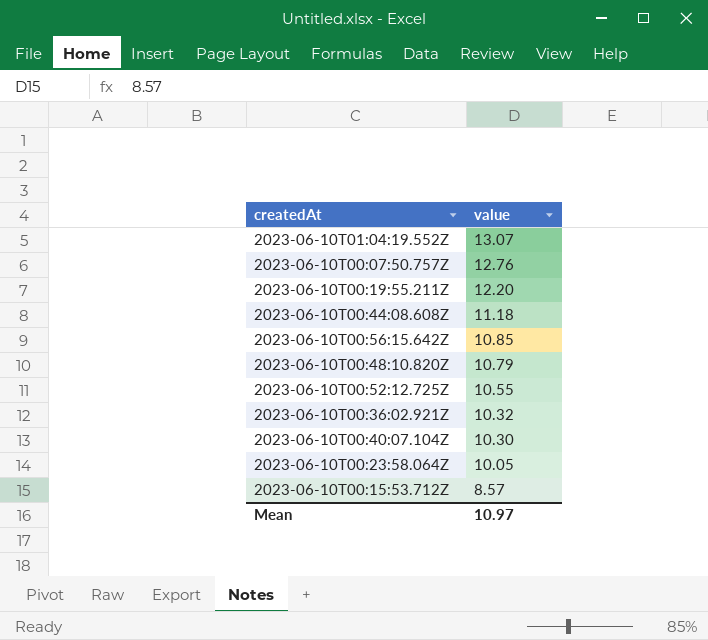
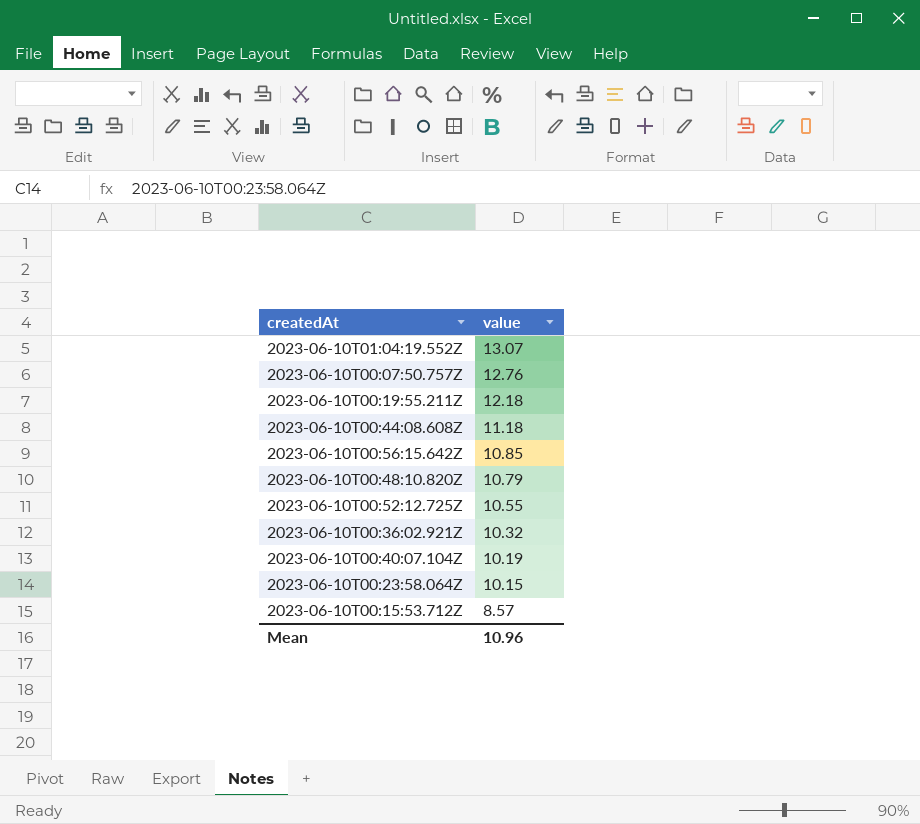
2023-06-10T00:19:55.211Z | value: 12.20 -> 12.18
2023-06-10T00:40:07.104Z | value: 10.30 -> 10.19
2023-06-10T00:23:58.064Z | value: 10.05 -> 10.15
Mean | value: 10.97 -> 10.96

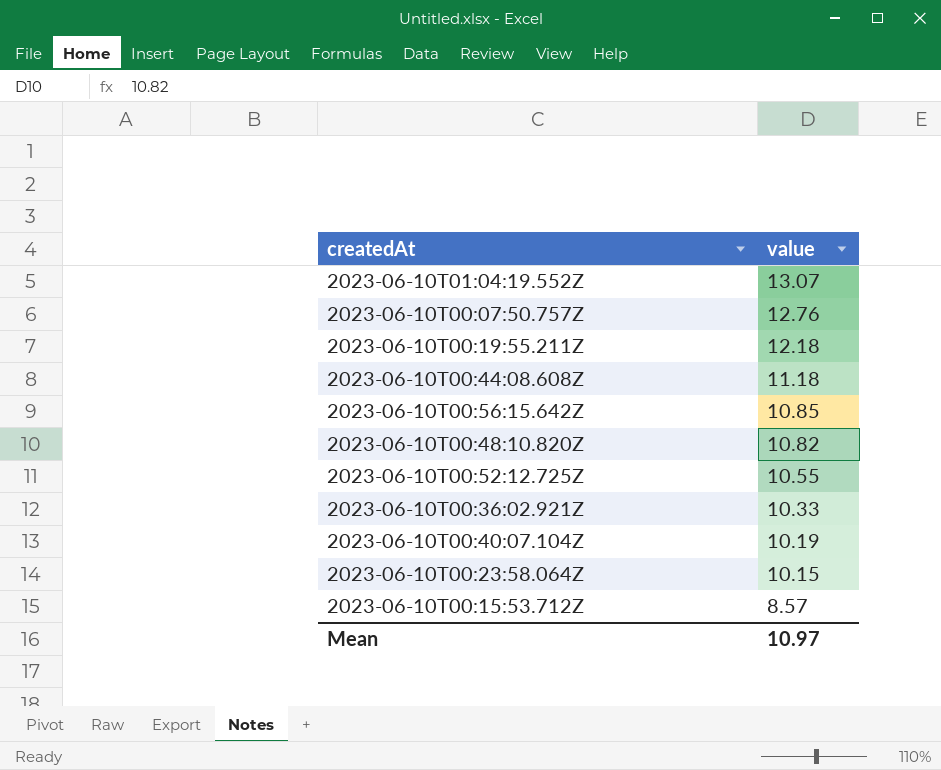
2023-06-10T00:48:10.820Z | value: 10.79 -> 10.82
2023-06-10T00:36:02.921Z | value: 10.32 -> 10.33
Mean | value: 10.96 -> 10.97

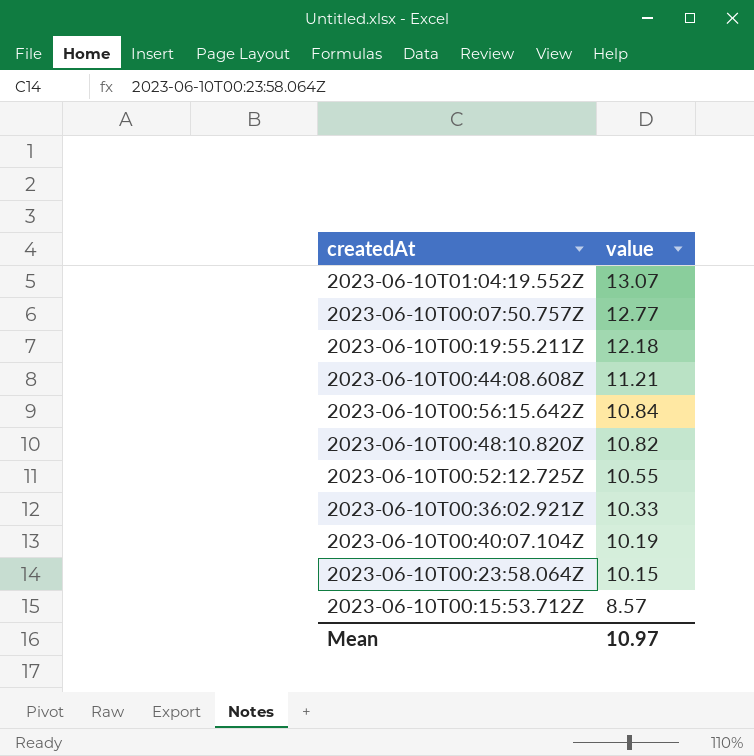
2023-06-10T00:07:50.757Z | value: 12.76 -> 12.77
2023-06-10T00:44:08.608Z | value: 11.18 -> 11.21
2023-06-10T00:56:15.642Z | value: 10.85 -> 10.84

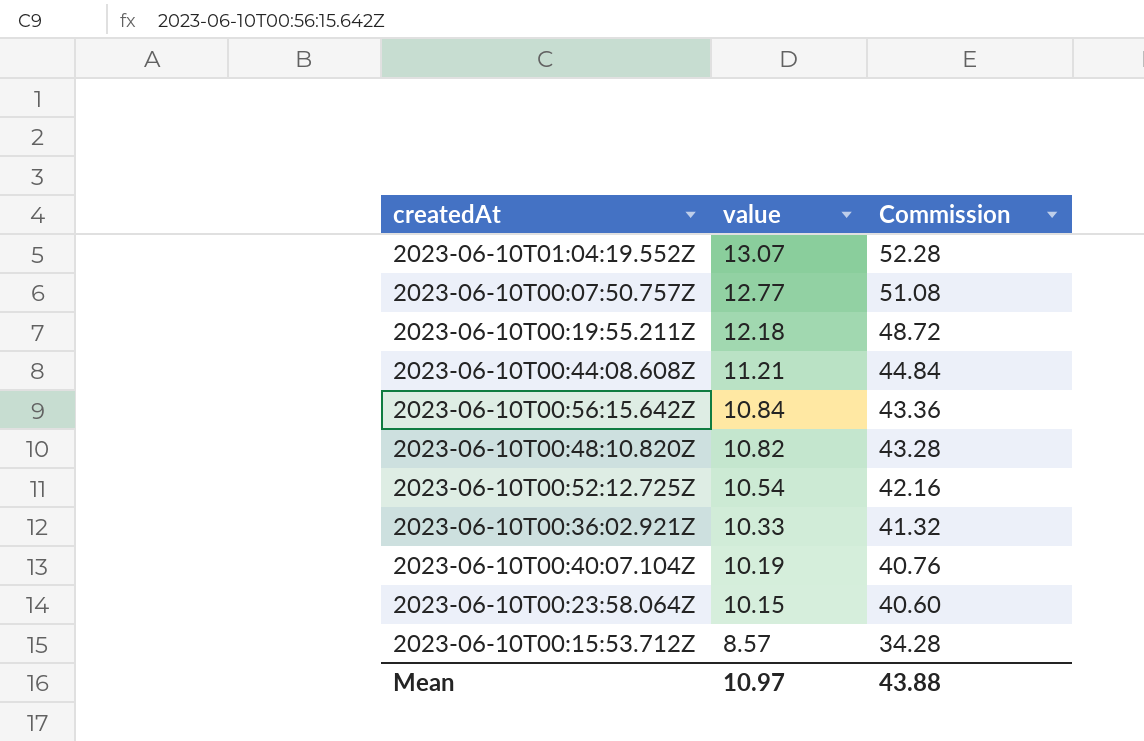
column Commission | formula: none -> [value] * 4
2023-06-10T00:52:12.725Z | value: 10.55 -> 10.54

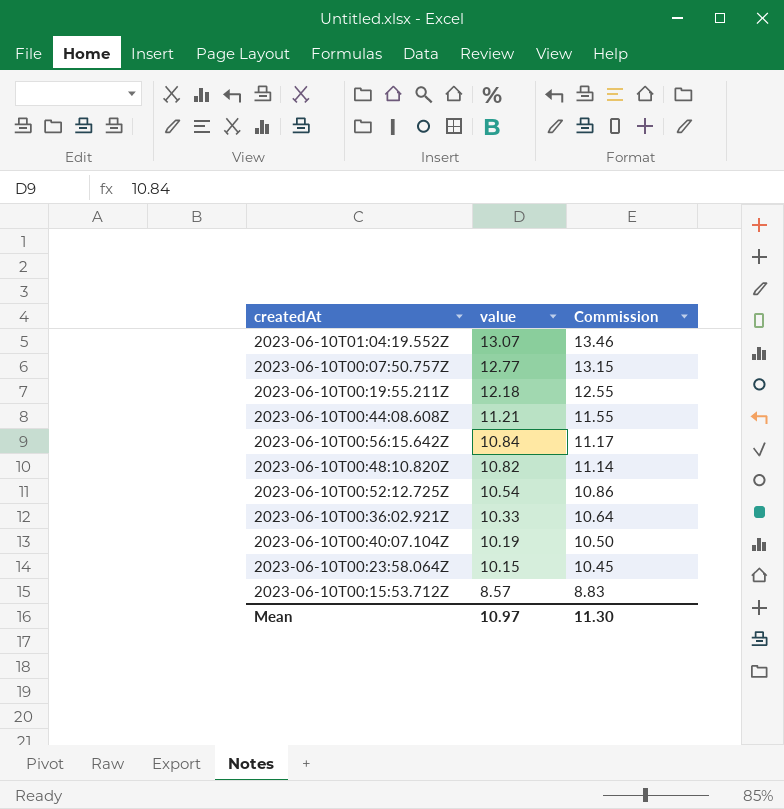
column Commission | formula: [value] * 4 -> [value] * 1.03
Mean | Commission: 43.88 -> 11.30

